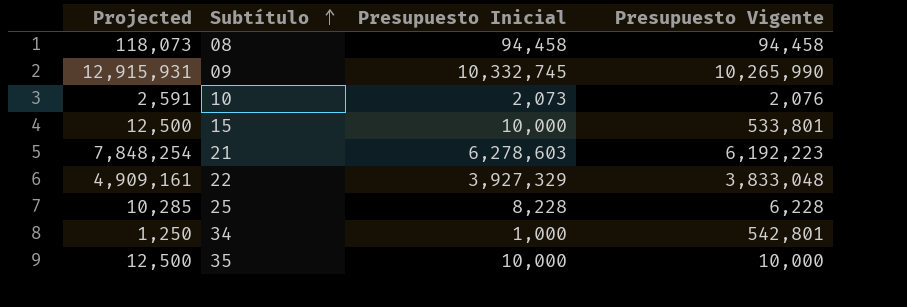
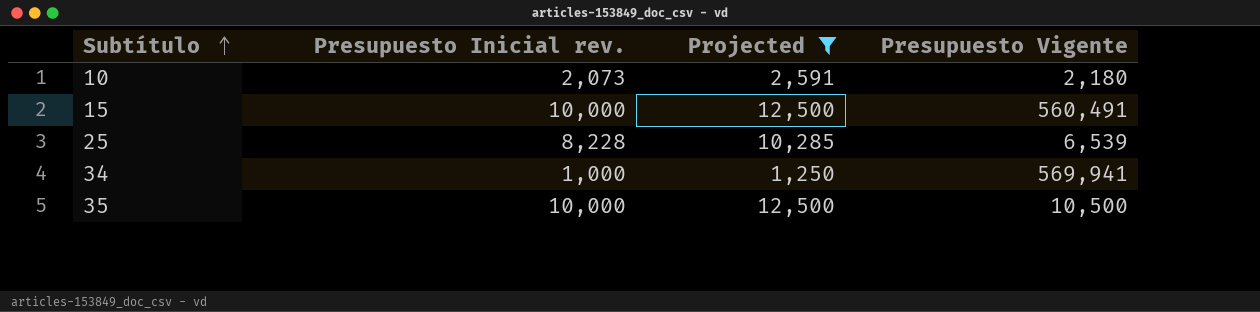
filter: none -> Projected <= 12,500
column name: Presupuesto Inicial -> Presupuesto Inicial rev.
column Projected | position: 1 -> 3
10 | Presupuesto Vigente: 2,076 -> 2,180
15 | Presupuesto Vigente: 533,801 -> 560,491
25 | Presupuesto Vigente: 6,228 -> 6,539
34 | Presupuesto Vigente: 542,801 -> 569,941
35 | Presupuesto Vigente: 10,000 -> 10,500

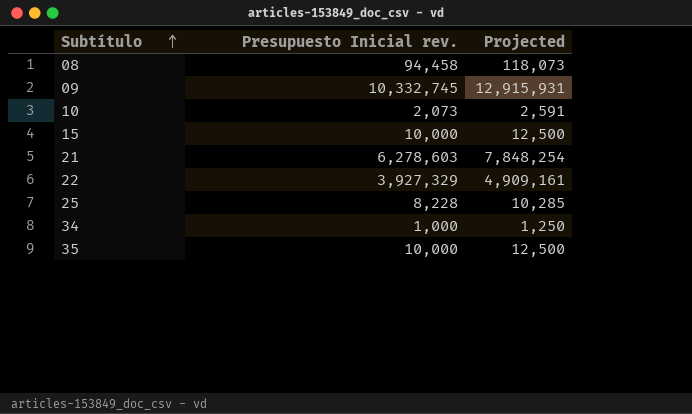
filter: Projected <= 12,500 -> none
column Presupuesto Vigente | position: 4 -> none

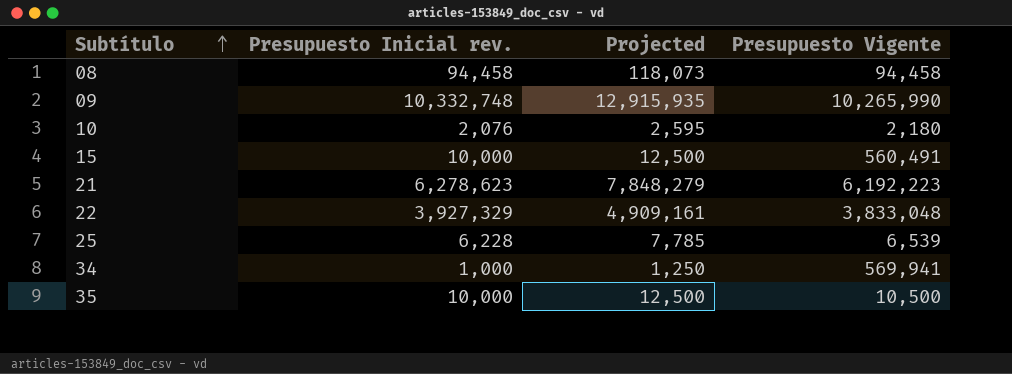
column Presupuesto Vigente | position: none -> 4
09 | Presupuesto Inicial rev.: 10,332,745 -> 10,332,748
09 | Projected: 12,915,931 -> 12,915,935
10 | Presupuesto Inicial rev.: 2,073 -> 2,076
10 | Projected: 2,591 -> 2,595
21 | Presupuesto Inicial rev.: 6,278,603 -> 6,278,623
21 | Projected: 7,848,254 -> 7,848,279
25 | Presupuesto Inicial rev.: 8,228 -> 6,228
25 | Projected: 10,285 -> 7,785

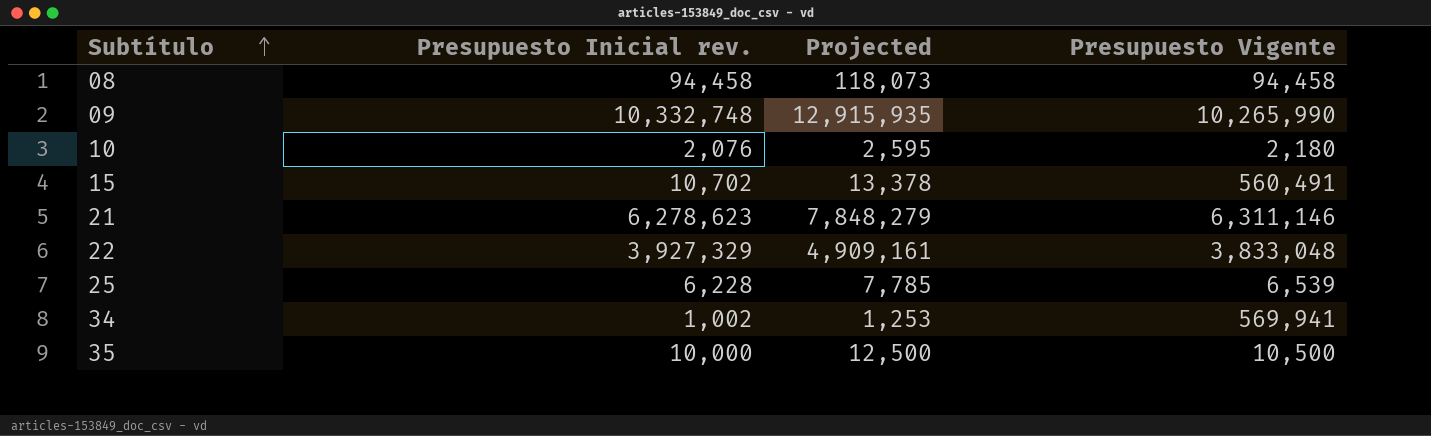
15 | Presupuesto Inicial rev.: 10,000 -> 10,702
15 | Projected: 12,500 -> 13,378
21 | Presupuesto Vigente: 6,192,223 -> 6,311,146
34 | Presupuesto Inicial rev.: 1,000 -> 1,002
34 | Projected: 1,250 -> 1,253

